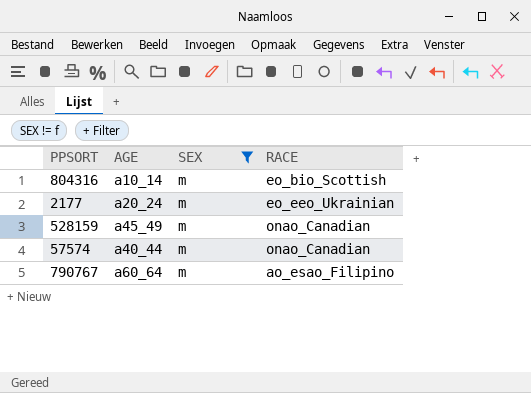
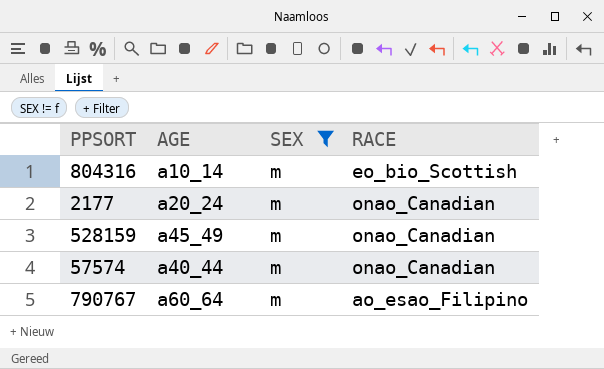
2177 | RACE: eo_eeo_Ukrainian -> onao_Canadian

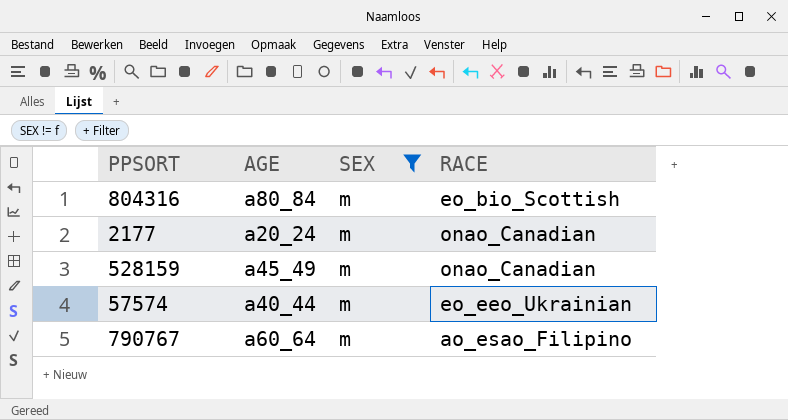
804316 | AGE: a10_14 -> a80_84
57574 | RACE: onao_Canadian -> eo_eeo_Ukrainian

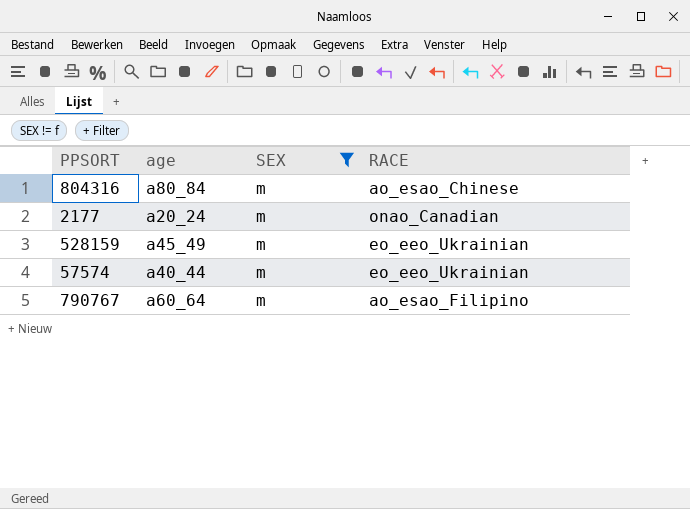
column name: AGE -> age
804316 | RACE: eo_bio_Scottish -> ao_esao_Chinese
528159 | RACE: onao_Canadian -> eo_eeo_Ukrainian

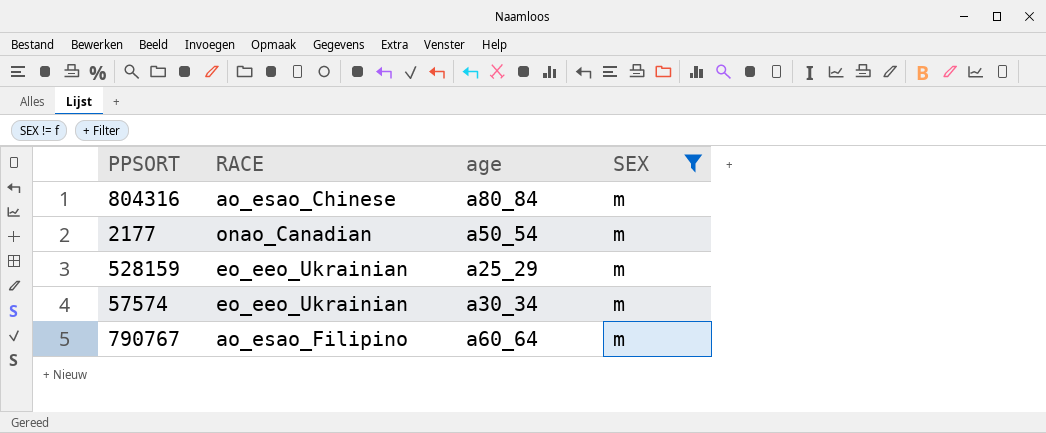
column RACE | position: 4 -> 2
2177 | age: a20_24 -> a50_54
528159 | age: a45_49 -> a25_29
57574 | age: a40_44 -> a30_34

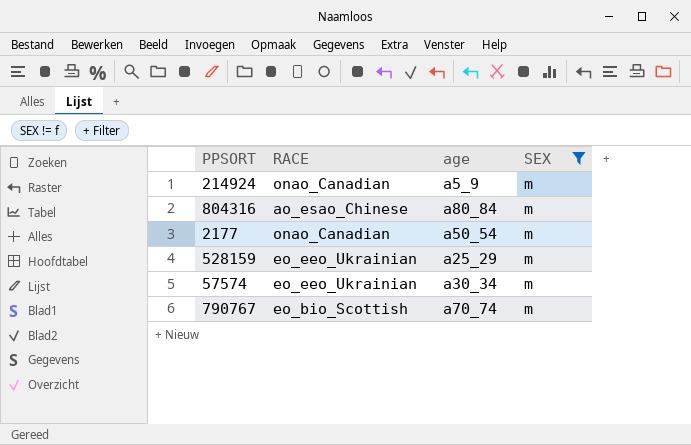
row 214924: none -> onao_Canadian | a5_9 | m
790767 | RACE: ao_esao_Filipino -> eo_bio_Scottish
790767 | age: a60_64 -> a70_74

